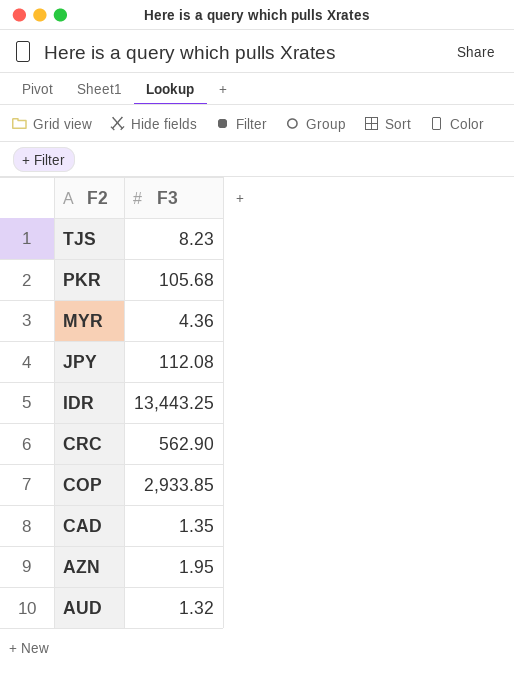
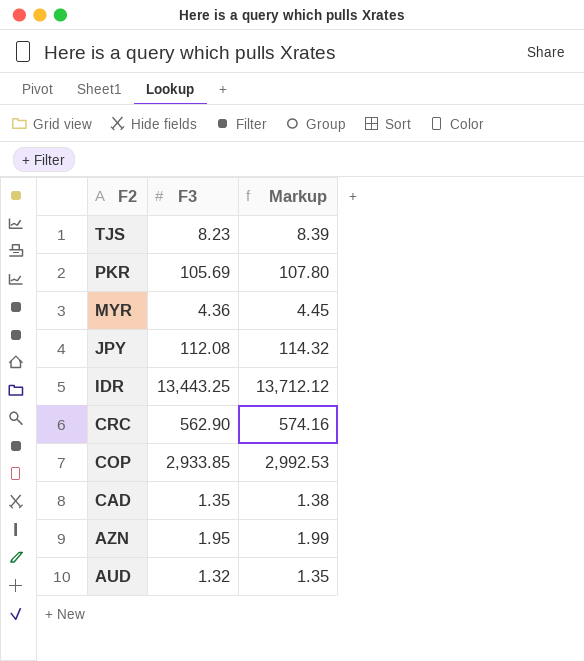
column Markup | formula: none -> [F3] * 1.02
PKR | F3: 105.68 -> 105.69

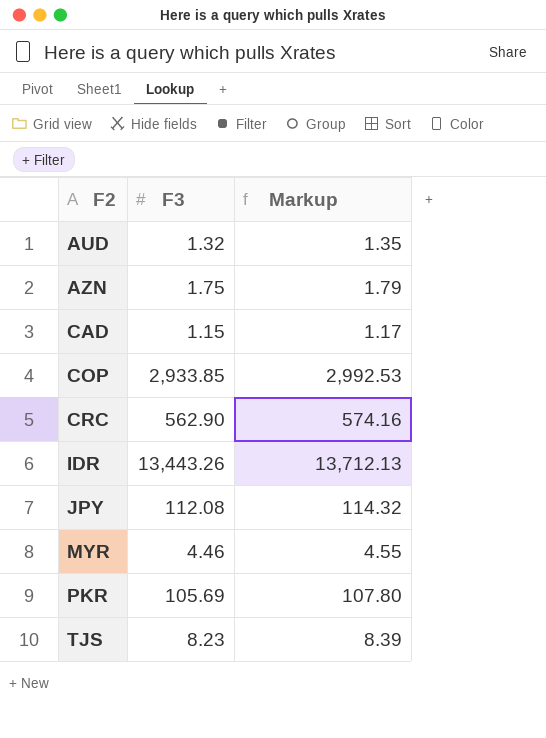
row order: F2 descending -> F2 ascending
AZN | F3: 1.95 -> 1.75
AZN | Markup: 1.99 -> 1.79
CAD | F3: 1.35 -> 1.15
CAD | Markup: 1.38 -> 1.17
IDR | F3: 13,443.25 -> 13,443.26
IDR | Markup: 13,712.12 -> 13,712.13
MYR | F3: 4.36 -> 4.46
MYR | Markup: 4.45 -> 4.55

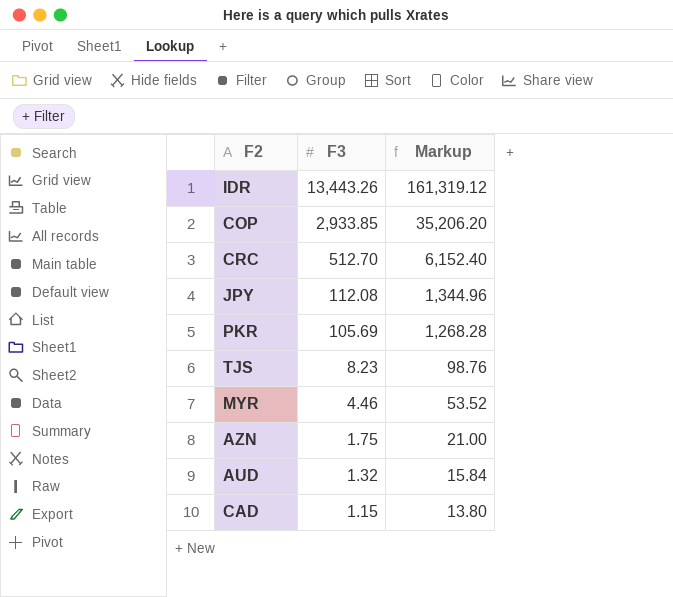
row order: F2 ascending -> F3 descending
column Markup | formula: [F3] * 1.02 -> [F3] * 12
CRC | F3: 562.90 -> 512.70

